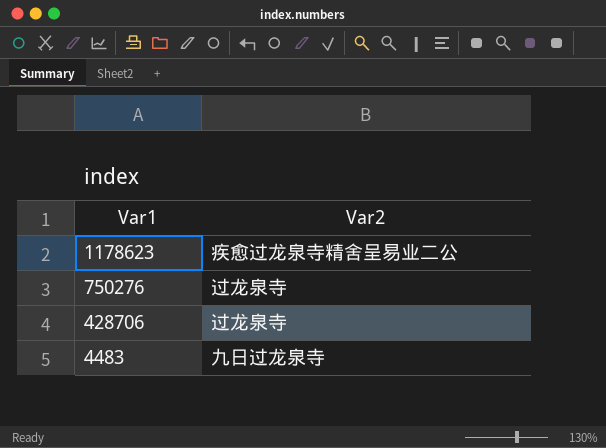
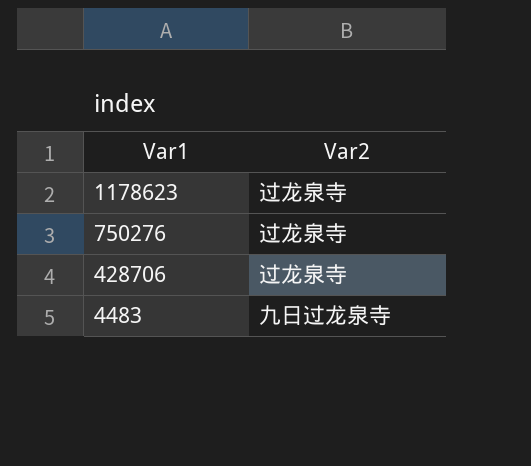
1178623 | Var2: 疾愈过龙泉寺精舍呈易业二公 -> 过龙泉寺

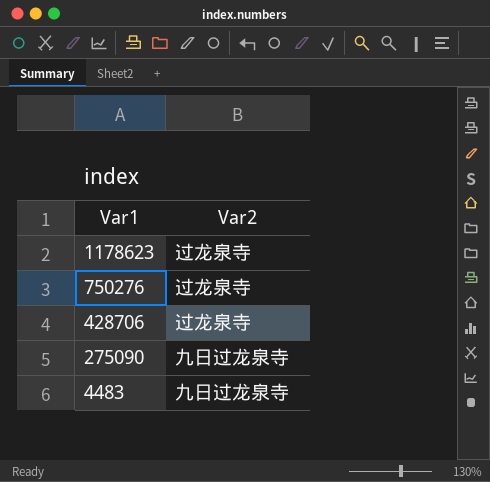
row 275090: none -> 九日过龙泉寺

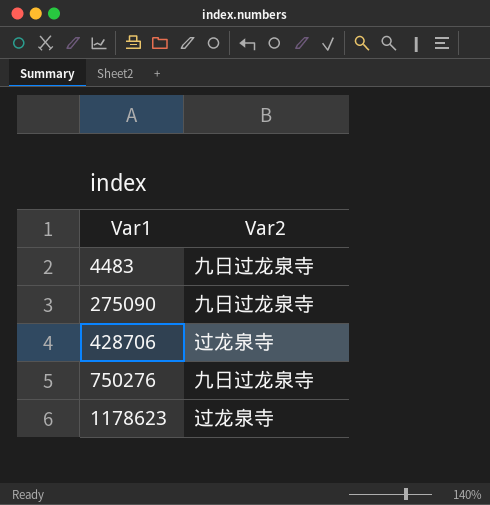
row order: Var1 descending -> Var1 ascending
750276 | Var2: 过龙泉寺 -> 九日过龙泉寺

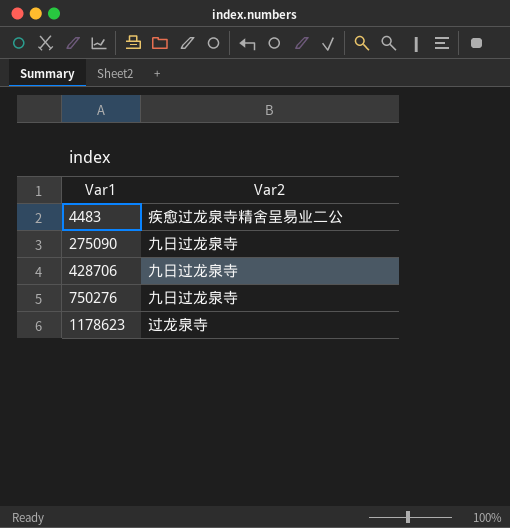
4483 | Var2: 九日过龙泉寺 -> 疾愈过龙泉寺精舍呈易业二公
428706 | Var2: 过龙泉寺 -> 九日过龙泉寺

